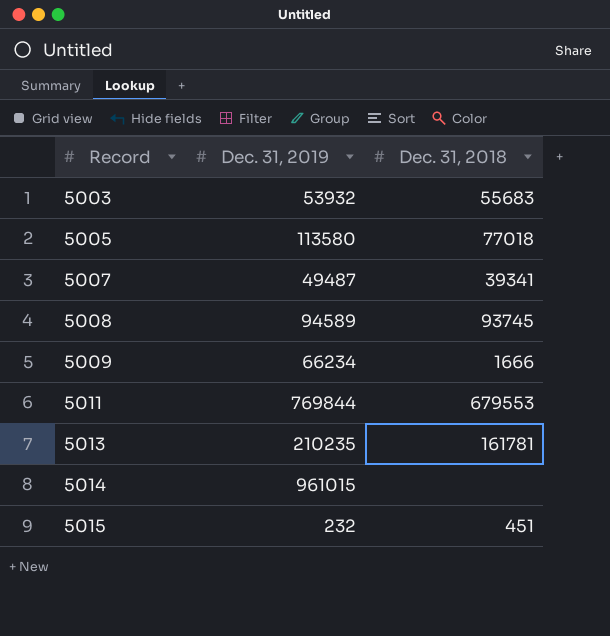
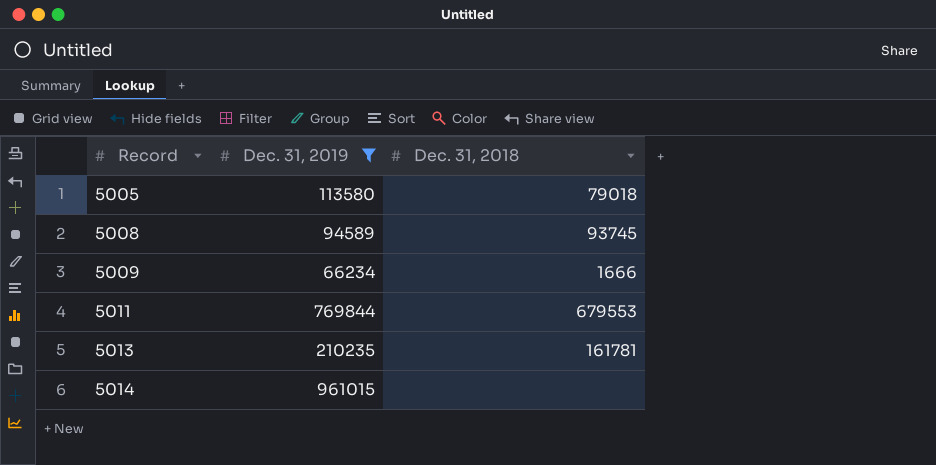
filter: none -> Dec. 31, 2019 >= 66234
5005 | Dec. 31, 2018: 77018 -> 79018

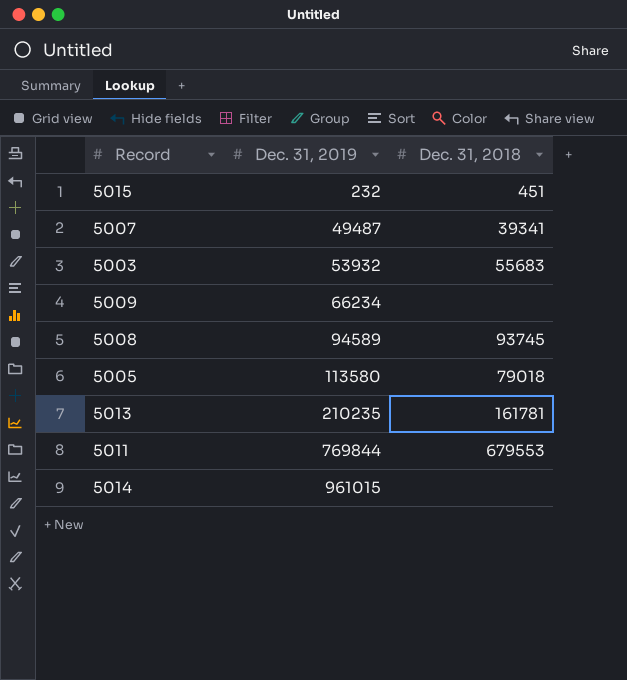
filter: Dec. 31, 2019 >= 66234 -> none
row order: Record ascending -> Dec. 31, 2019 ascending
5009 | Dec. 31, 2018: 1666 -> none

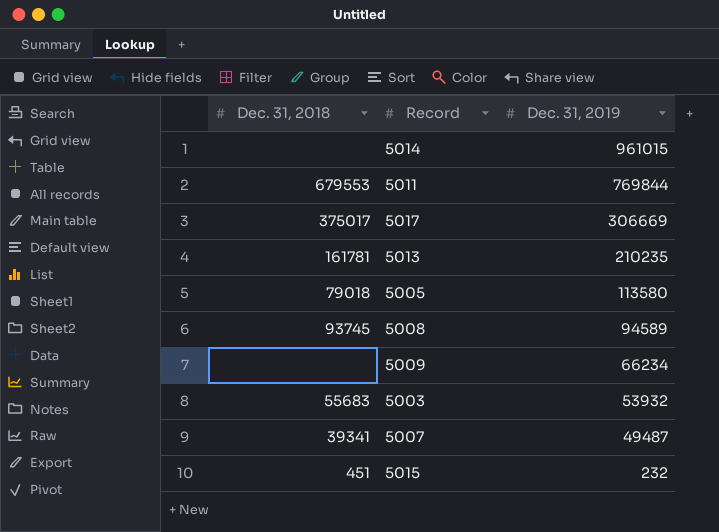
row order: Dec. 31, 2019 ascending -> Dec. 31, 2019 descending
column Dec. 31, 2018 | position: 3 -> 1
row 5017: none -> 375017 | 306669

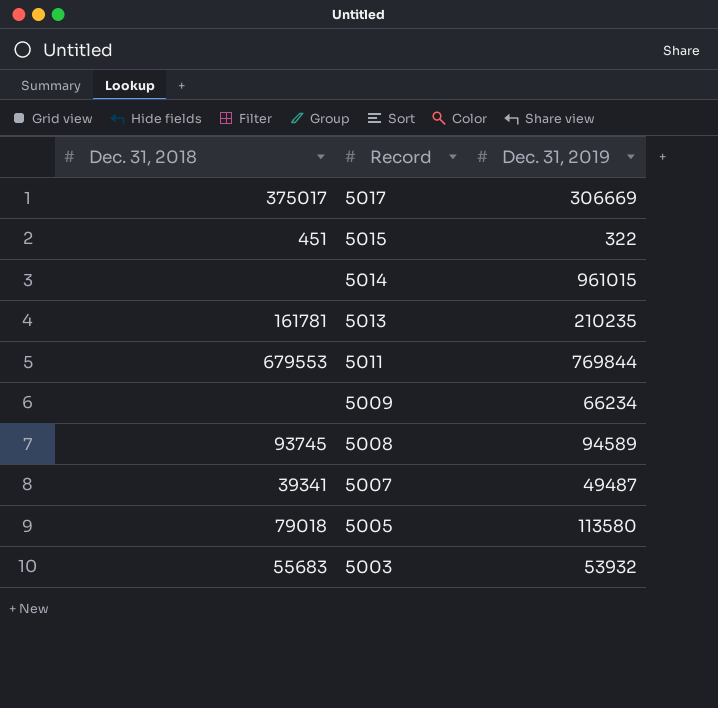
row order: Dec. 31, 2019 descending -> Record descending
5015 | Dec. 31, 2019: 232 -> 322

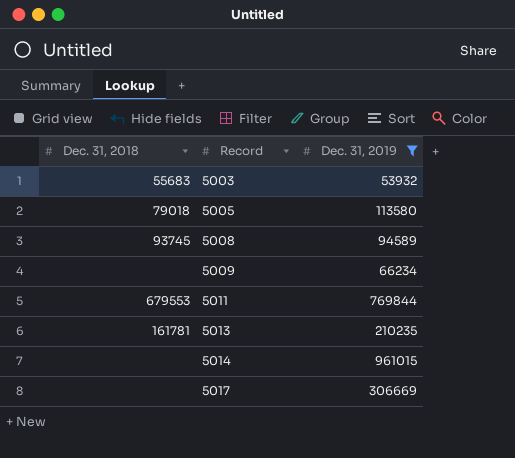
filter: none -> Dec. 31, 2019 >= 53932
row order: Record descending -> Record ascending
5017 | Dec. 31, 2018: 375017 -> none

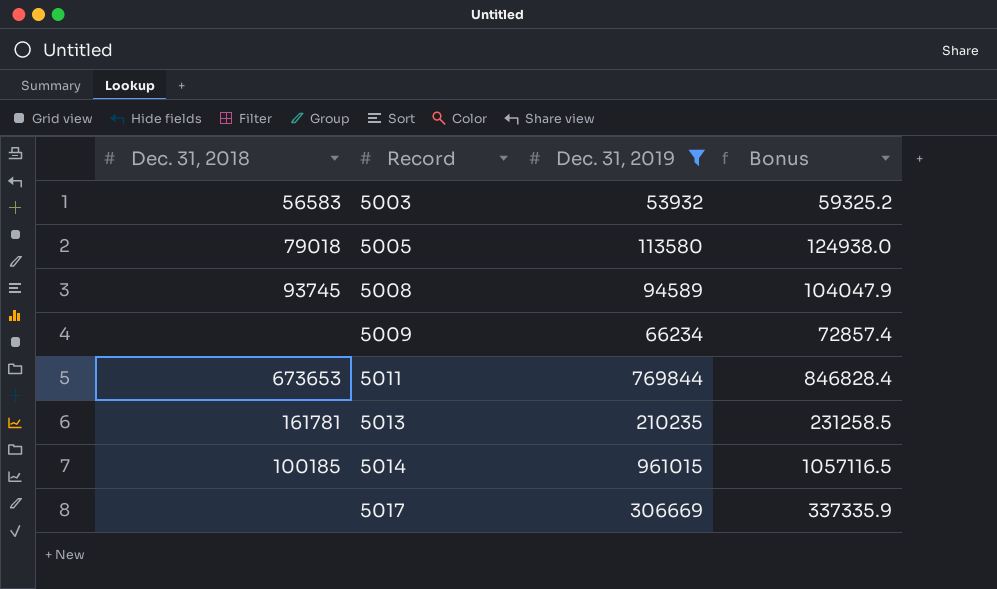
column Bonus | formula: none -> [Dec. 31, 2019] * 1.1
5003 | Dec. 31, 2018: 55683 -> 56583
5011 | Dec. 31, 2018: 679553 -> 673653
5014 | Dec. 31, 2018: none -> 100185

